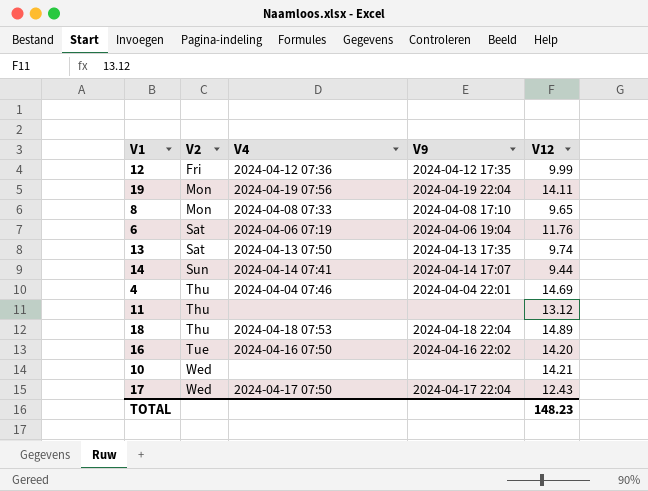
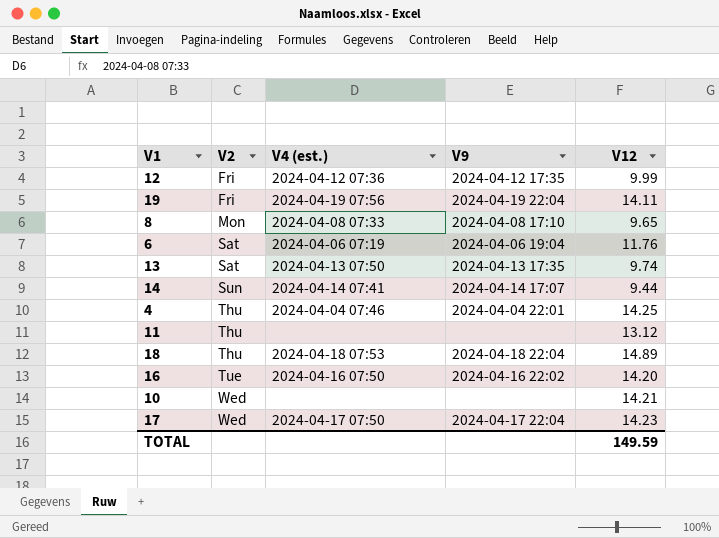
column name: V4 -> V4 (est.)
19 | V2: Mon -> Fri
4 | V12: 14.69 -> 14.25
17 | V12: 12.43 -> 14.23
TOTAL | V12: 148.23 -> 149.59

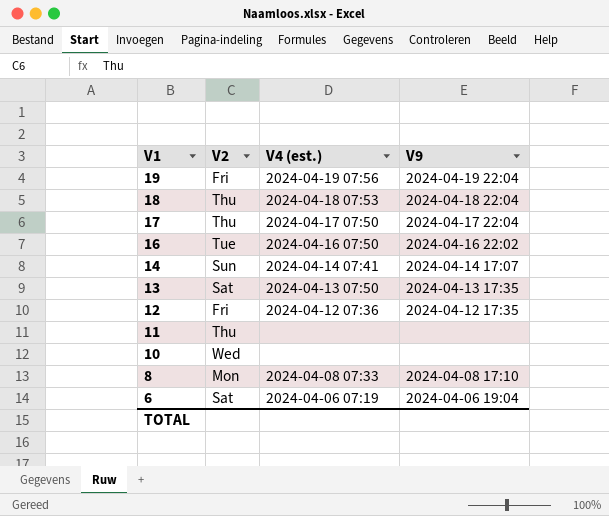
row order: V2 ascending -> V1 descending
column V12 | position: 5 -> none
row 4: Thu | 2024-04-04 07:46 | 2024-04-04 22:01 | 14.25 -> none
17 | V2: Wed -> Thu

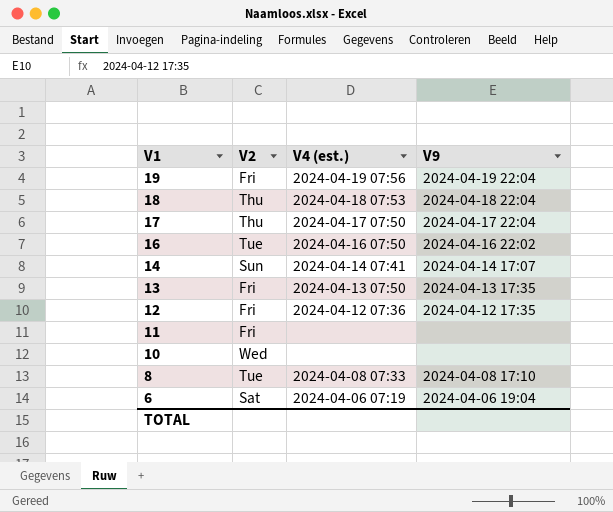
13 | V2: Sat -> Fri
11 | V2: Thu -> Fri
8 | V2: Mon -> Tue

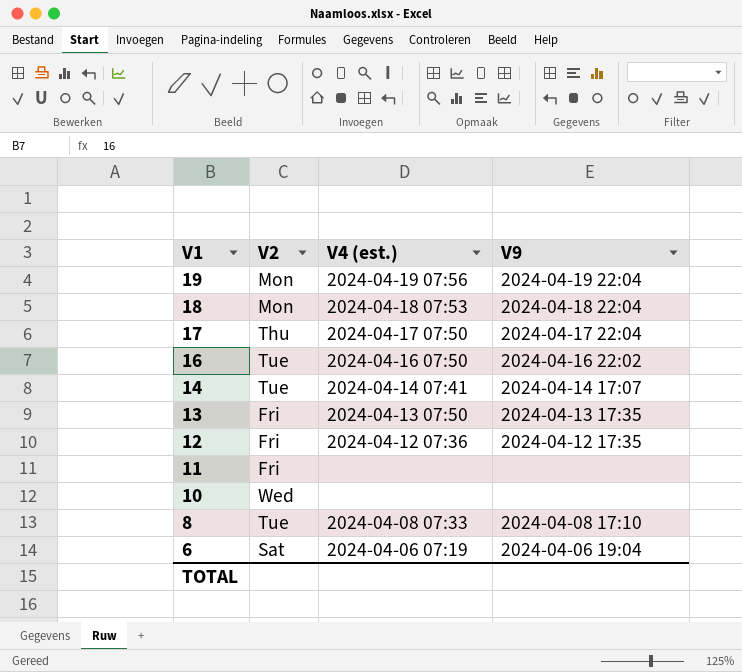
19 | V2: Fri -> Mon
18 | V2: Thu -> Mon
14 | V2: Sun -> Tue

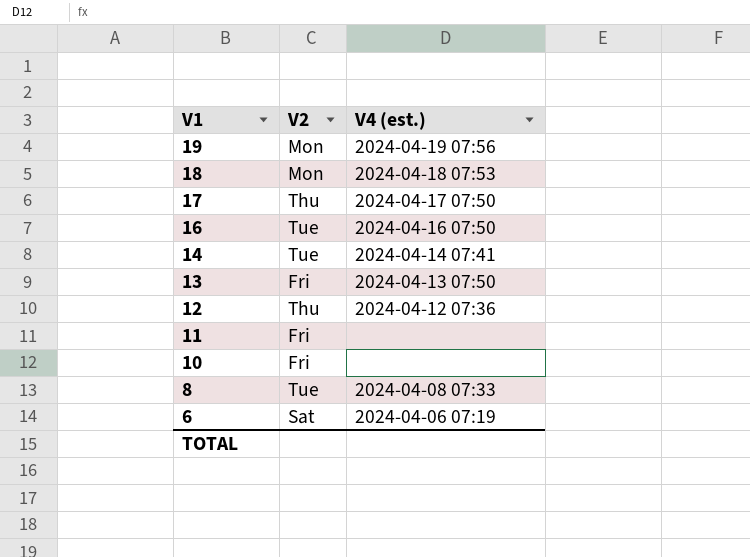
column V9 | position: 4 -> none
12 | V2: Fri -> Thu
10 | V2: Wed -> Fri

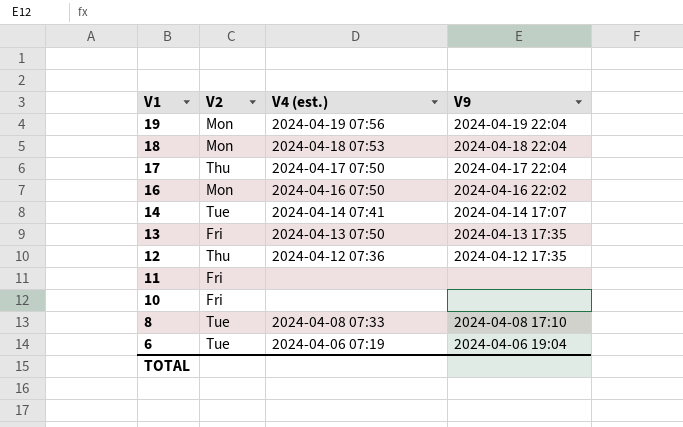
column V9 | position: none -> 4
16 | V2: Tue -> Mon
6 | V2: Sat -> Tue

